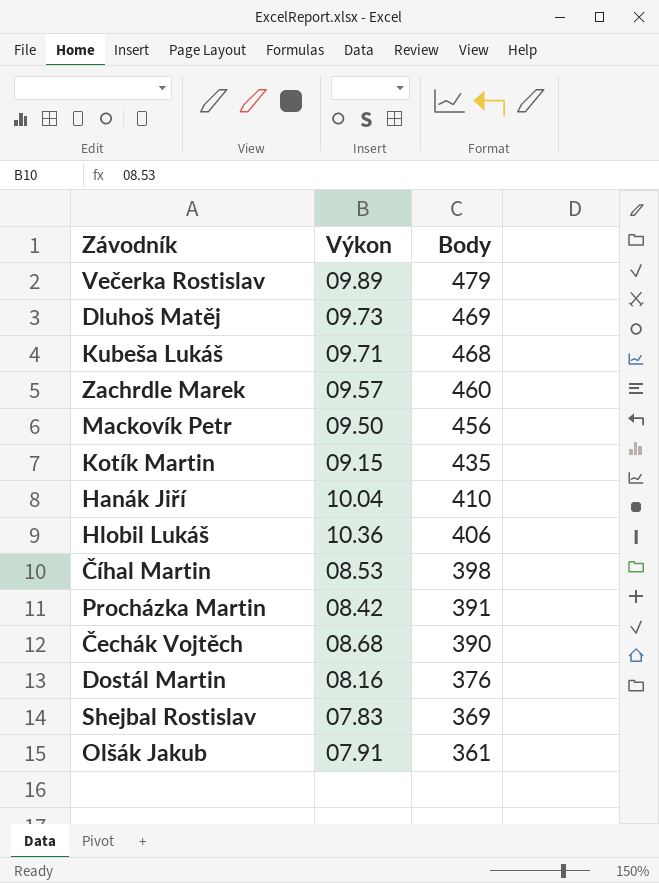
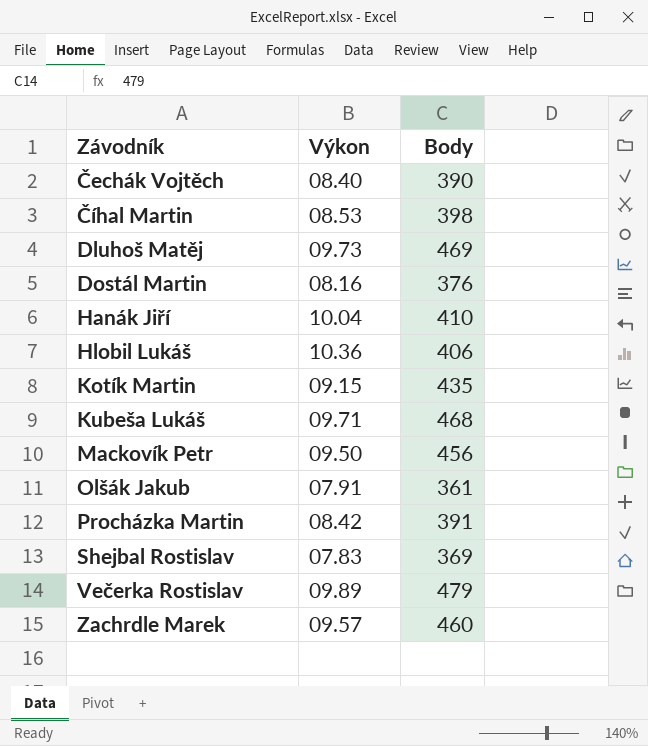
row order: Body descending -> Závodník ascending
Čechák Vojtěch | Výkon: 08.68 -> 08.40

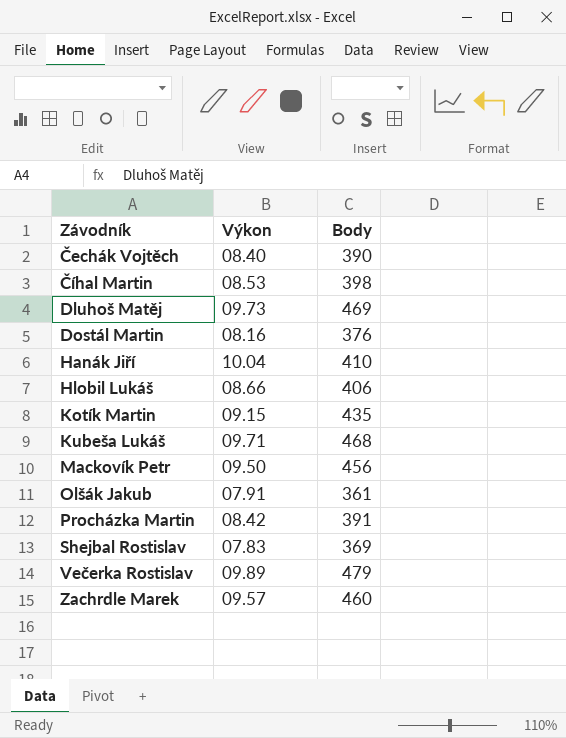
Hlobil Lukáš | Výkon: 10.36 -> 08.66

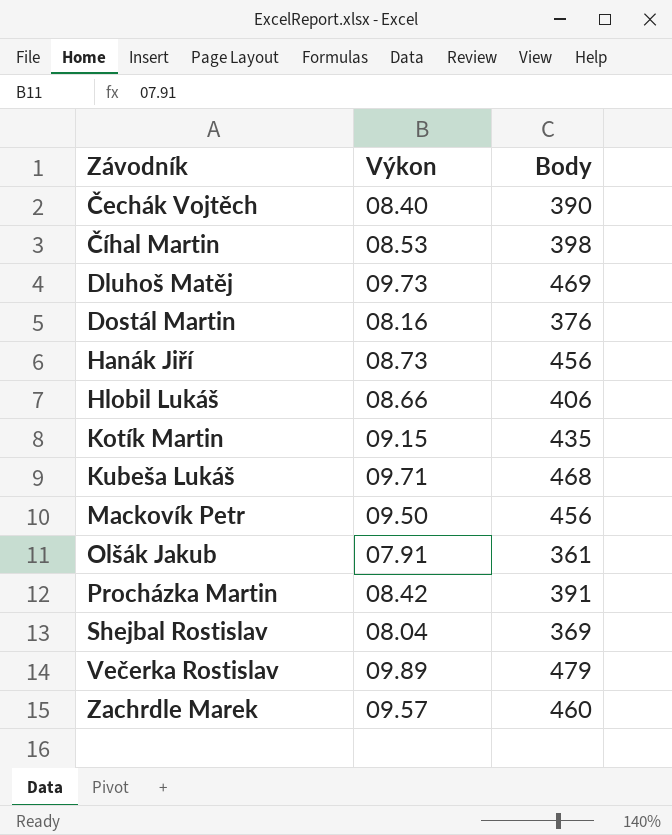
Hanák Jiří | Výkon: 10.04 -> 08.73
Hanák Jiří | Body: 410 -> 456
Shejbal Rostislav | Výkon: 07.83 -> 08.04

